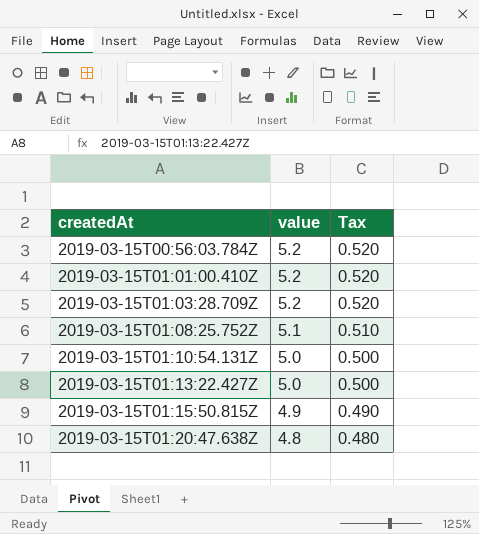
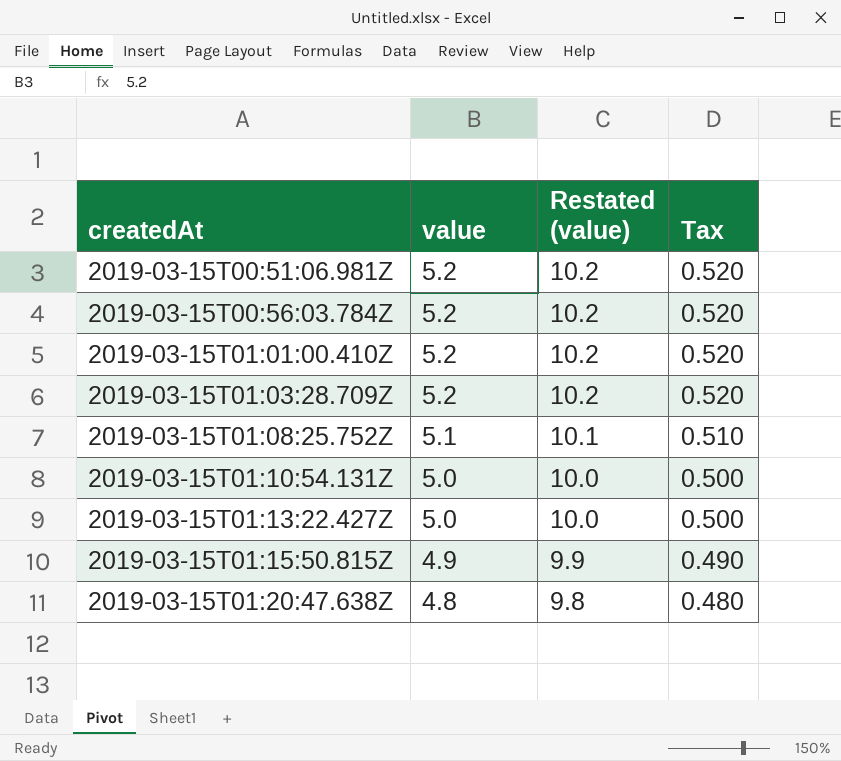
column Restated (value) | formula: none -> [value] + 5
row 2019-03-15T00:51:06.981Z: none -> 5.2 | 10.2 | 0.520

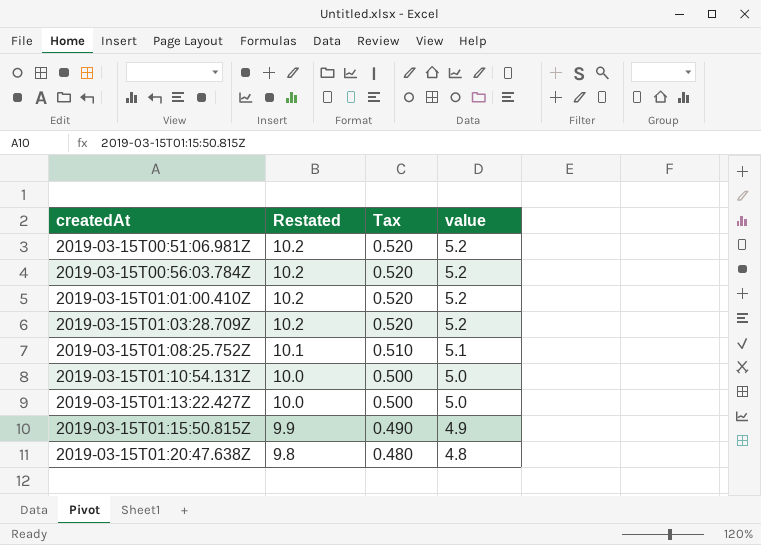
column name: Restated (value) -> Restated
column value | position: 2 -> 4

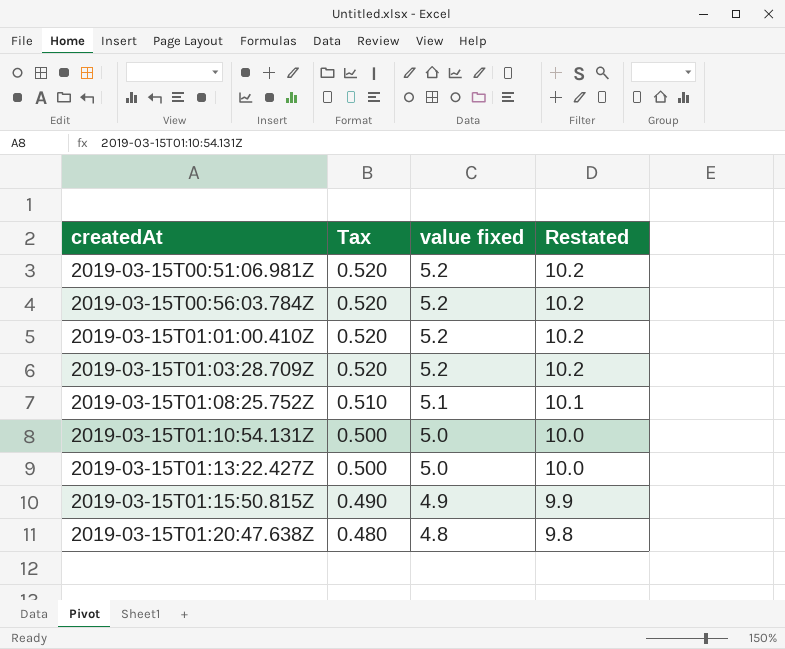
column name: value -> value fixed
column Restated | position: 2 -> 4

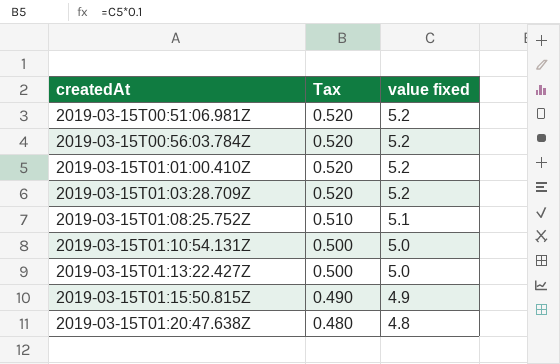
column Restated | formula: [value fixed] + 5 -> none

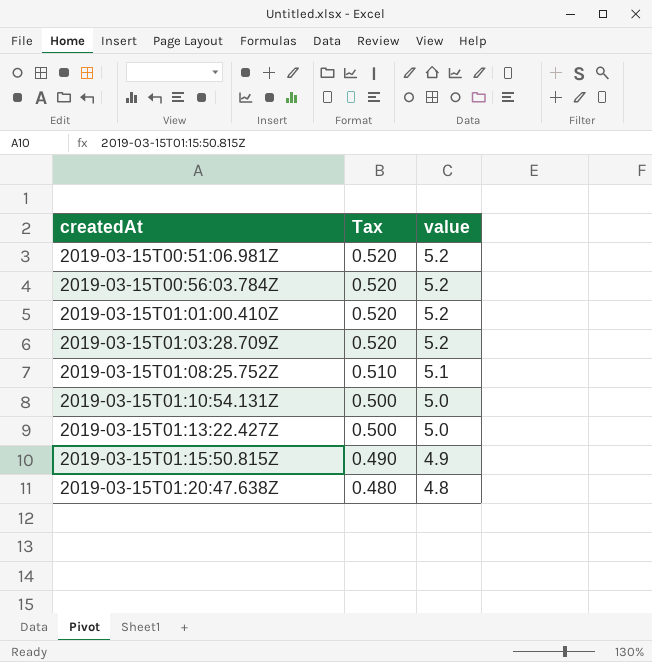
column name: value fixed -> value

